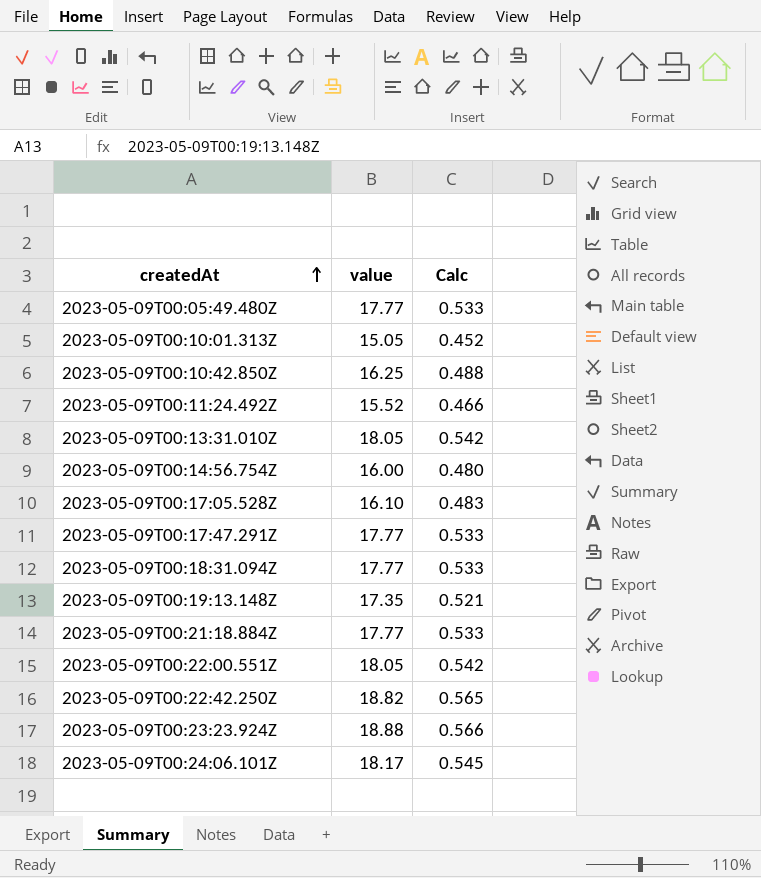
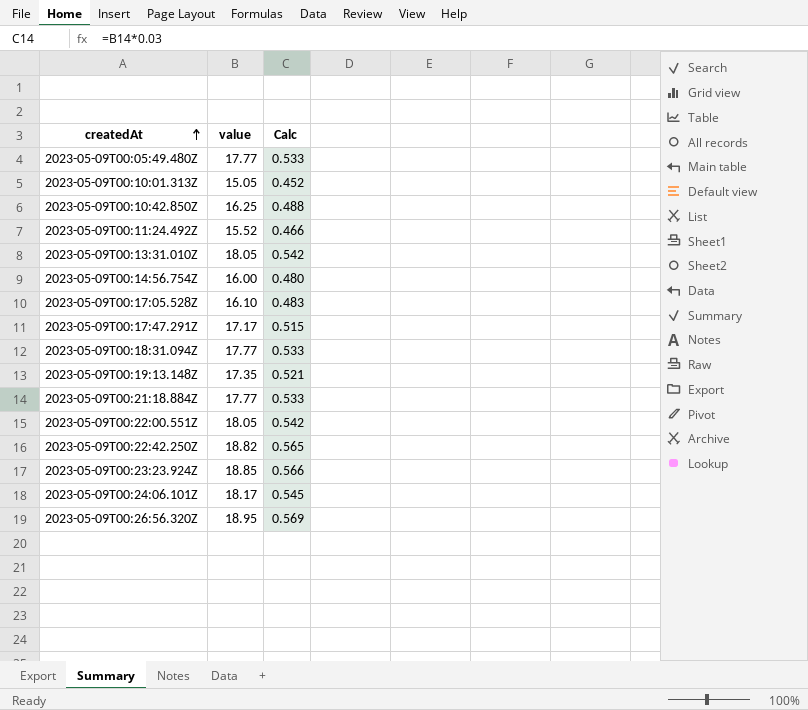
2023-05-09T00:17:47.291Z | value: 17.77 -> 17.17
2023-05-09T00:17:47.291Z | Calc: 0.533 -> 0.515
2023-05-09T00:23:23.924Z | value: 18.88 -> 18.85
row 2023-05-09T00:26:56.320Z: none -> 18.95 | 0.569

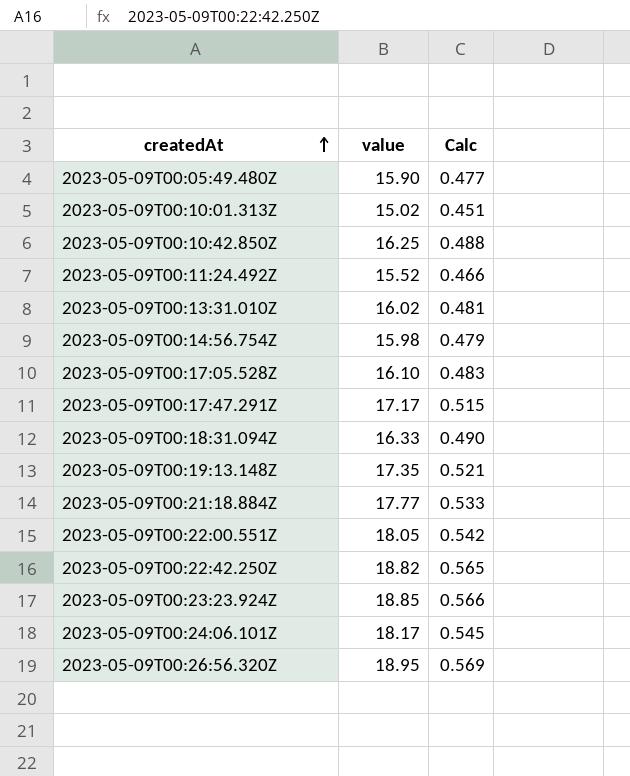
2023-05-09T00:05:49.480Z | value: 17.77 -> 15.90
2023-05-09T00:05:49.480Z | Calc: 0.533 -> 0.477
2023-05-09T00:10:01.313Z | value: 15.05 -> 15.02
2023-05-09T00:10:01.313Z | Calc: 0.452 -> 0.451
2023-05-09T00:13:31.010Z | value: 18.05 -> 16.02
2023-05-09T00:13:31.010Z | Calc: 0.542 -> 0.481
2023-05-09T00:14:56.754Z | value: 16.00 -> 15.98
2023-05-09T00:14:56.754Z | Calc: 0.480 -> 0.479
2023-05-09T00:18:31.094Z | value: 17.77 -> 16.33
2023-05-09T00:18:31.094Z | Calc: 0.533 -> 0.490

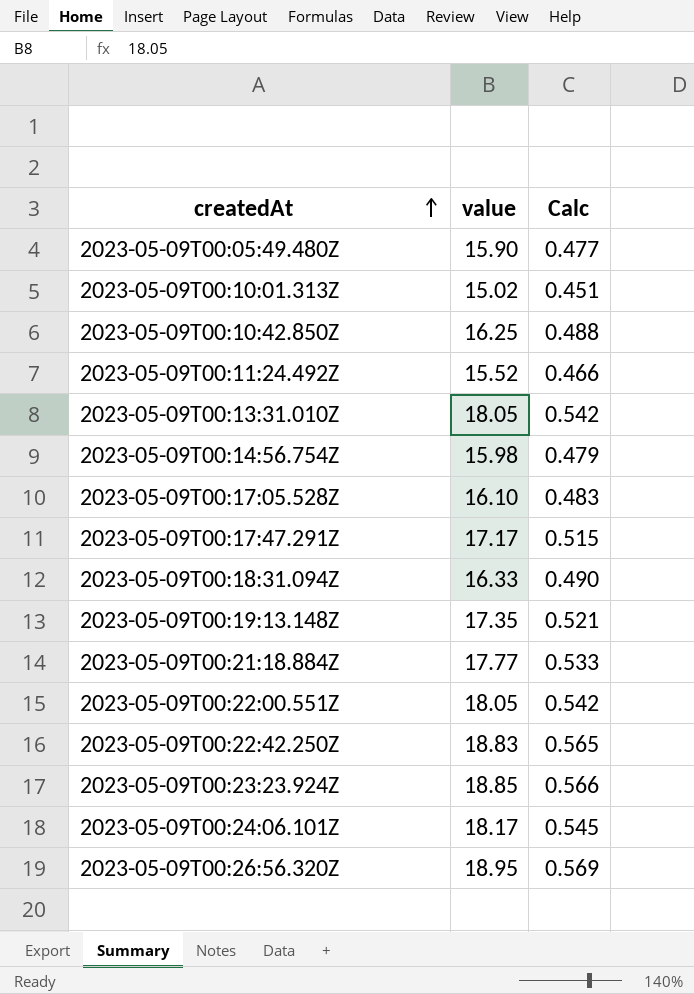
2023-05-09T00:13:31.010Z | value: 16.02 -> 18.05
2023-05-09T00:13:31.010Z | Calc: 0.481 -> 0.542
2023-05-09T00:22:42.250Z | value: 18.82 -> 18.83

